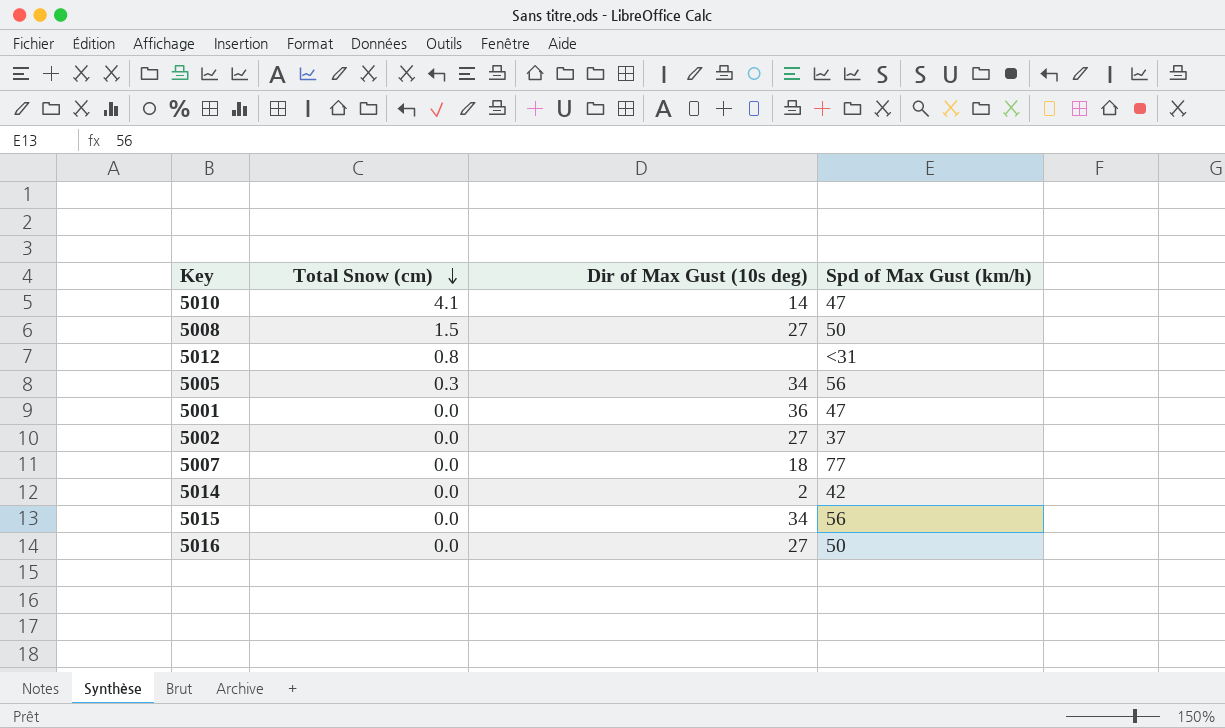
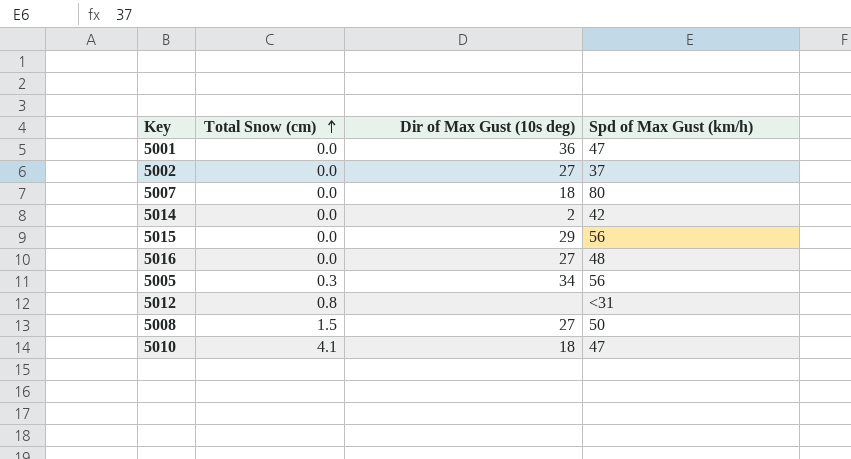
row order: Total Snow (cm) descending -> Total Snow (cm) ascending
5007 | Spd of Max Gust (km/h): 77 -> 80
5015 | Dir of Max Gust (10s deg): 34 -> 29
5016 | Spd of Max Gust (km/h): 50 -> 48
5010 | Dir of Max Gust (10s deg): 14 -> 18

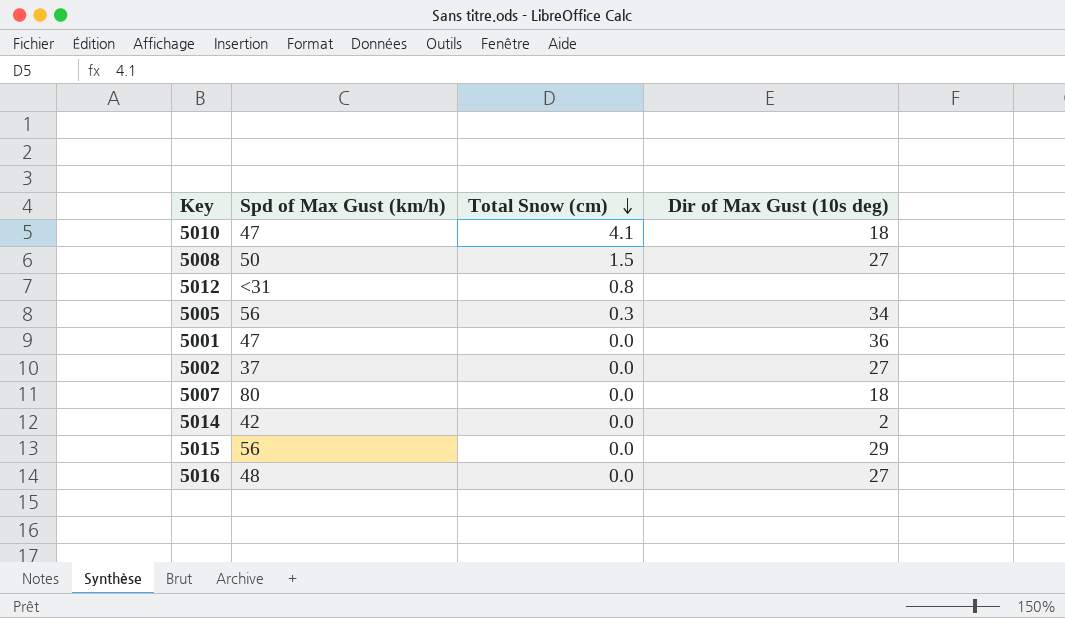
row order: Total Snow (cm) ascending -> Total Snow (cm) descending
column Spd of Max Gust (km/h) | position: 4 -> 2

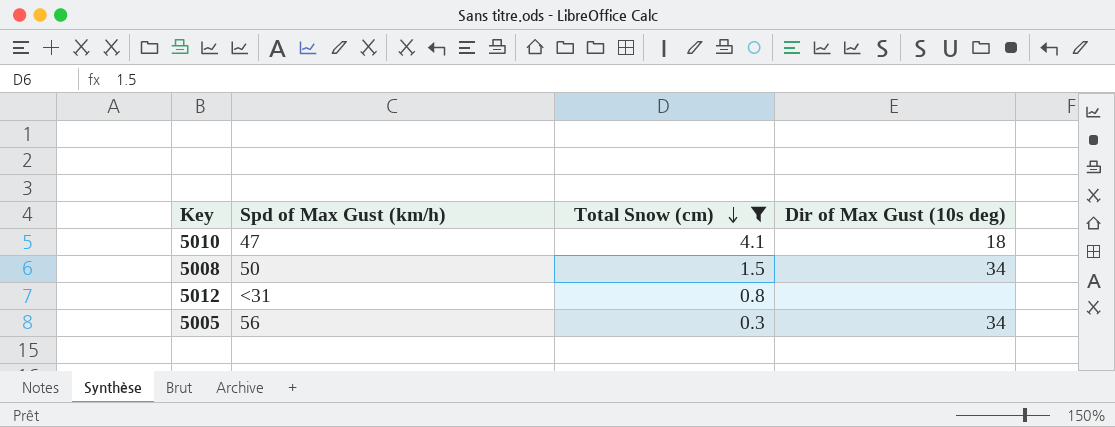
filter: none -> Total Snow (cm) != 0.0
5008 | Dir of Max Gust (10s deg): 27 -> 34

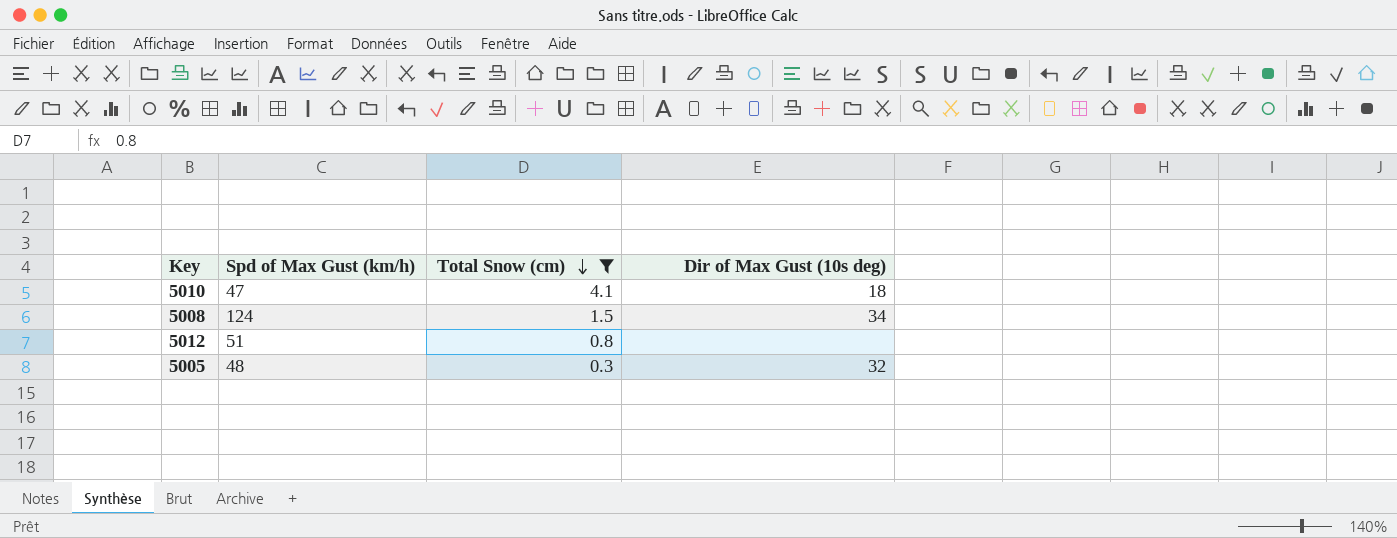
5008 | Spd of Max Gust (km/h): 50 -> 124
5012 | Spd of Max Gust (km/h): <31 -> 51
5005 | Spd of Max Gust (km/h): 56 -> 48
5005 | Dir of Max Gust (10s deg): 34 -> 32

